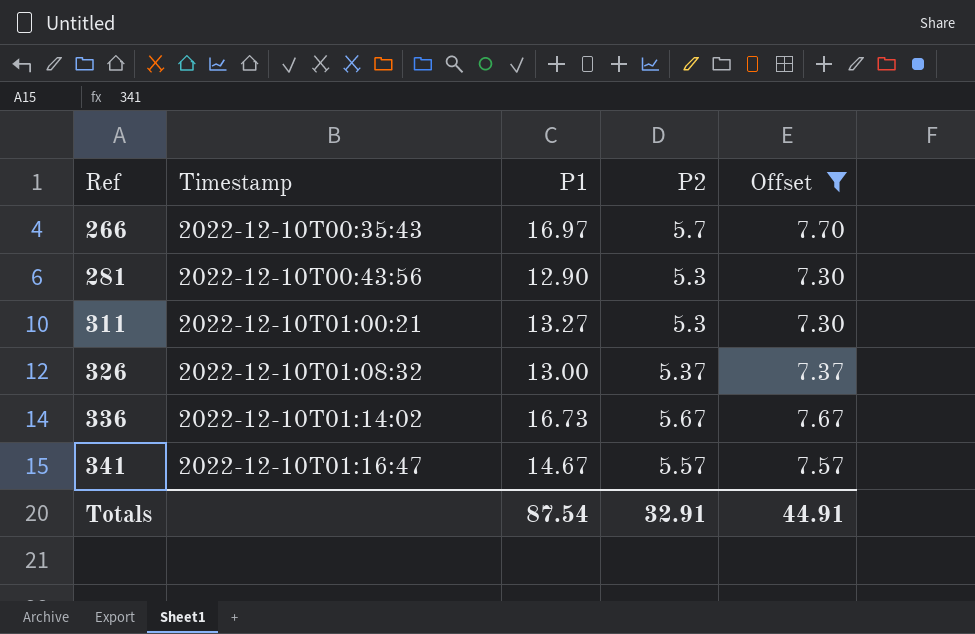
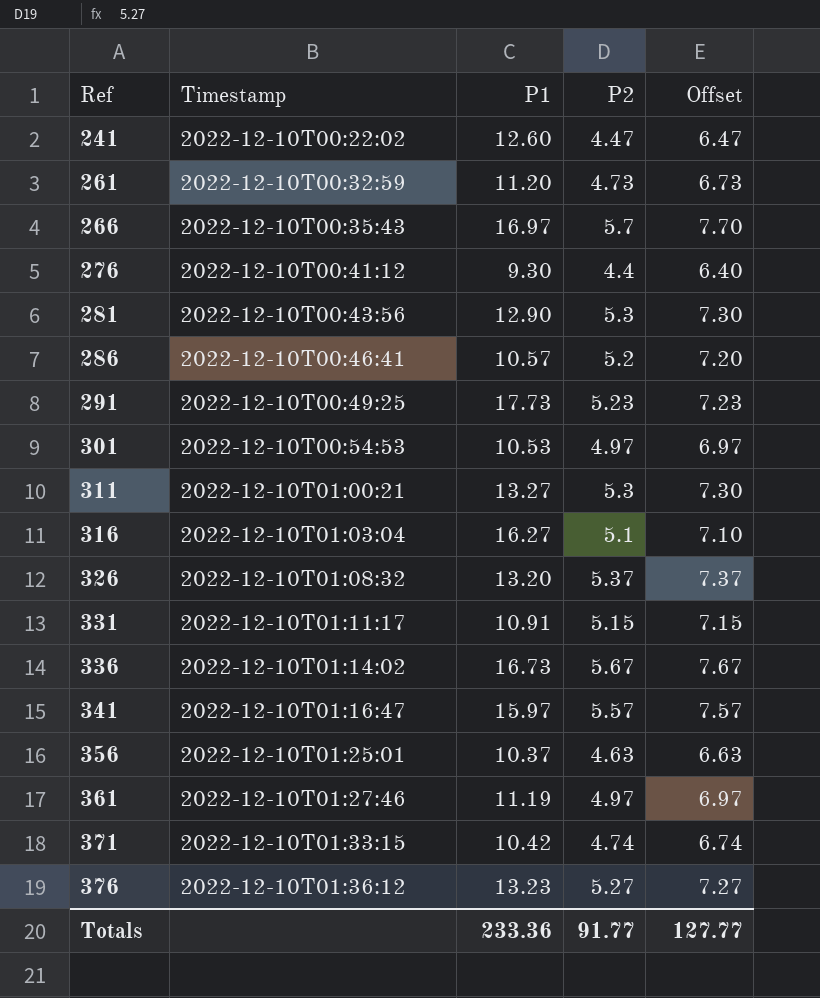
filter: Offset >= 7.30 -> none
326 | P1: 13.00 -> 13.20
341 | P1: 14.67 -> 15.97
Totals | P1: 87.54 -> 233.36
Totals | P2: 32.91 -> 91.77
Totals | Offset: 44.91 -> 127.77

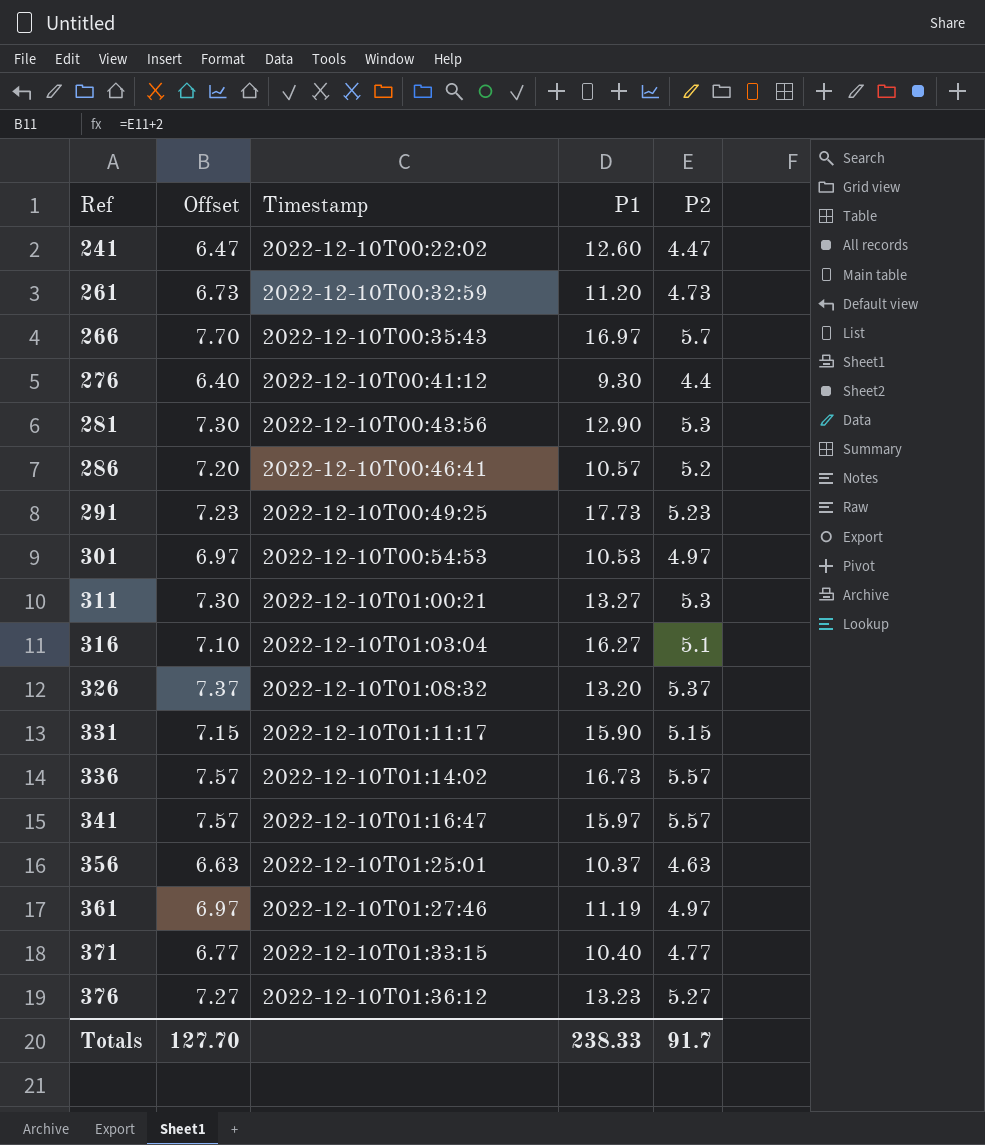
column Offset | position: 5 -> 2
331 | P1: 10.91 -> 15.90
336 | Offset: 7.67 -> 7.57
336 | P2: 5.67 -> 5.57
371 | Offset: 6.74 -> 6.77
371 | P1: 10.42 -> 10.40
371 | P2: 4.74 -> 4.77
Totals | Offset: 127.77 -> 127.70
Totals | P1: 233.36 -> 238.33
Totals | P2: 91.77 -> 91.7

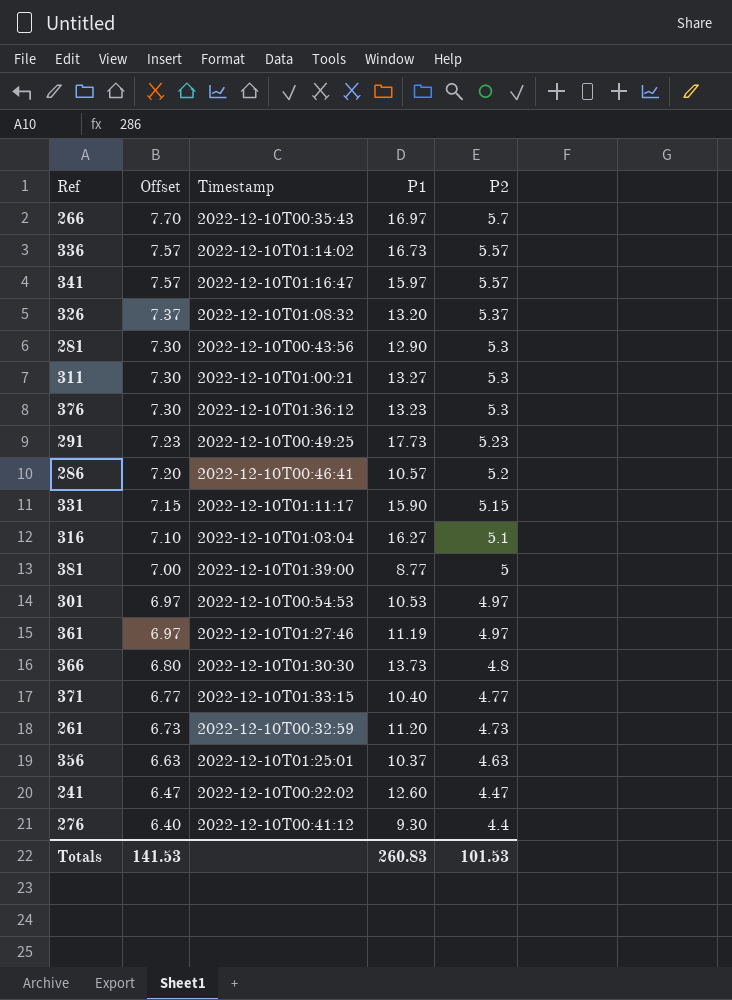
row order: Ref ascending -> Offset descending
376 | Offset: 7.27 -> 7.30
376 | P2: 5.27 -> 5.3
row 381: none -> 7.00 | 2022-12-10T01:39:00 | 8.77 | 5
row 366: none -> 6.80 | 2022-12-10T01:30:30 | 13.73 | 4.8
Totals | Offset: 127.70 -> 141.53
Totals | P1: 238.33 -> 260.83
Totals | P2: 91.7 -> 101.53

